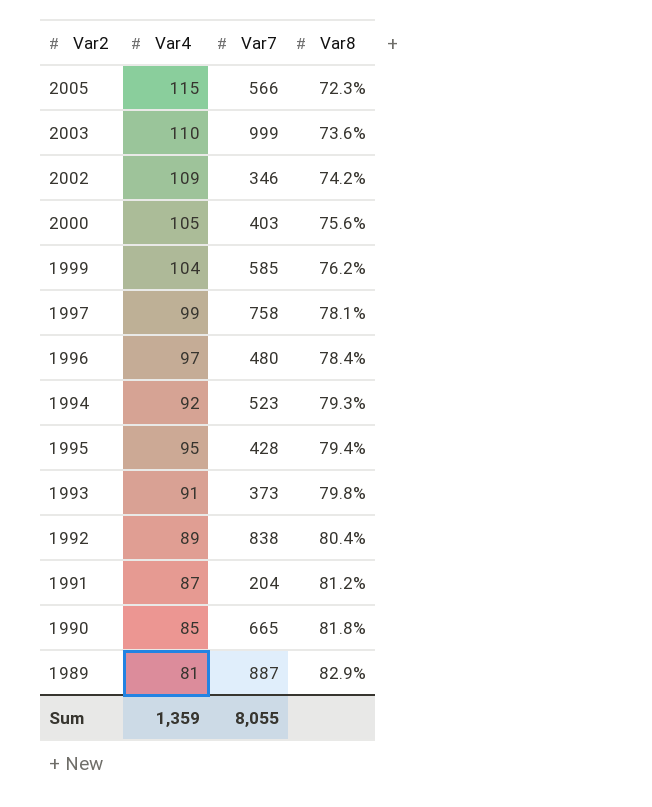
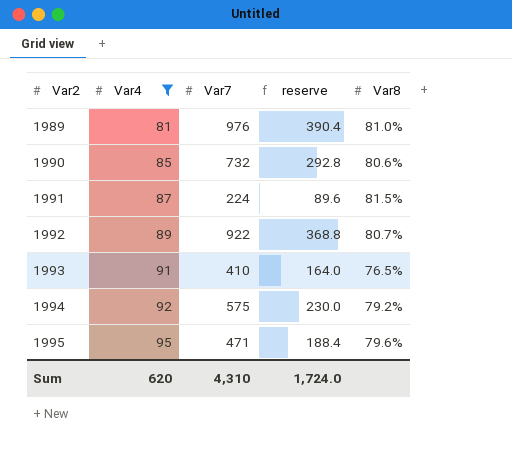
filter: none -> Var4 <= 95
row order: Var8 ascending -> Var2 ascending
column reserve | formula: none -> [Var7] * 0.4
1989 | Var7: 887 -> 976
1989 | Var8: 82.9% -> 81.0%
1990 | Var7: 665 -> 732
1990 | Var8: 81.8% -> 80.6%
1991 | Var7: 204 -> 224
1991 | Var8: 81.2% -> 81.5%
1992 | Var7: 838 -> 922
1992 | Var8: 80.4% -> 80.7%
1993 | Var7: 373 -> 410
1993 | Var8: 79.8% -> 76.5%
1994 | Var7: 523 -> 575
1994 | Var8: 79.3% -> 79.2%
1995 | Var7: 428 -> 471
1995 | Var8: 79.4% -> 79.6%
Sum | Var4: 1,359 -> 620
Sum | Var7: 8,055 -> 4,310

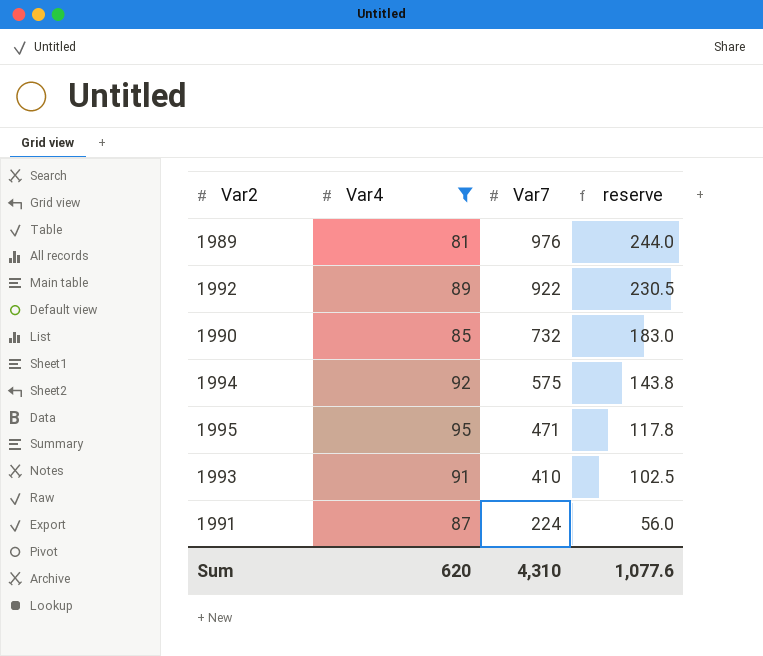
row order: Var2 ascending -> Var7 descending
column Var8 | position: 5 -> none
column reserve | formula: [Var7] * 0.4 -> [Var7] * 0.25
Sum | reserve: 1,724.0 -> 1,077.6

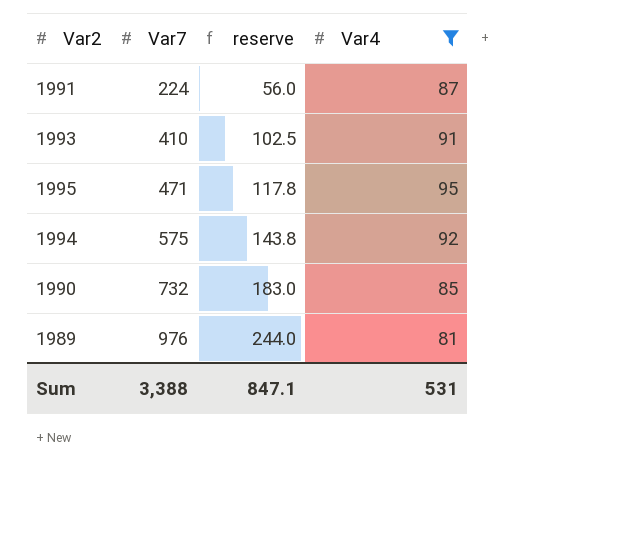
row order: Var7 descending -> Var7 ascending
column Var4 | position: 2 -> 4
row 1992: 89 | 922 | 230.5 -> none
Sum | Var7: 4,310 -> 3,388
Sum | reserve: 1,077.6 -> 847.1
Sum | Var4: 620 -> 531

